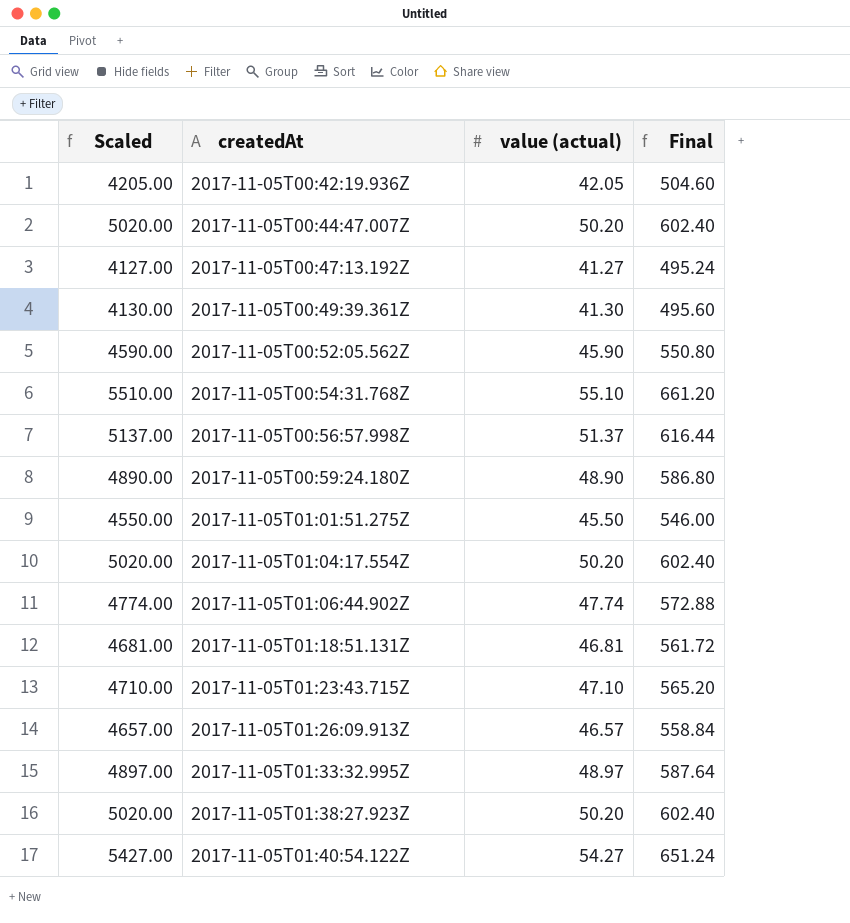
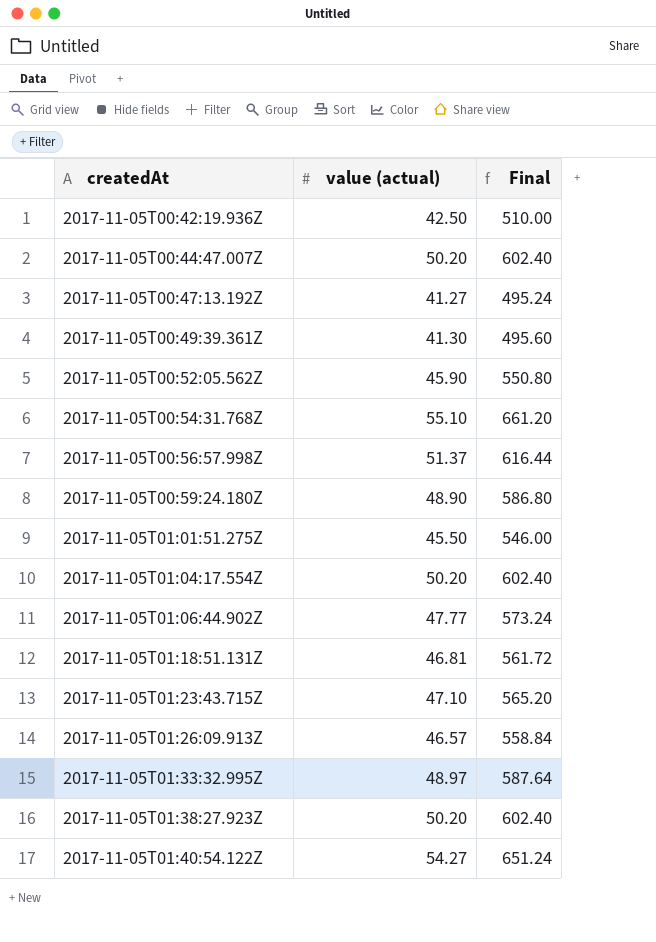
column Scaled | formula: [value (actual)] * 100 -> none
2017-11-05T00:42:19.936Z | value (actual): 42.05 -> 42.50
2017-11-05T00:42:19.936Z | Final: 504.60 -> 510.00
2017-11-05T01:06:44.902Z | value (actual): 47.74 -> 47.77
2017-11-05T01:06:44.902Z | Final: 572.88 -> 573.24

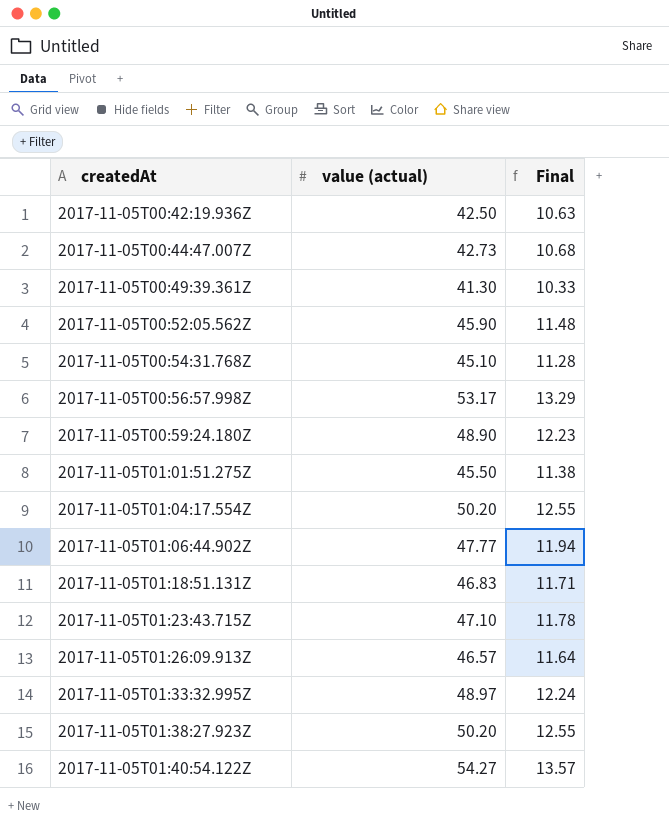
column Final | formula: [value (actual)] * 12 -> [value (actual)] * 0.25
row 2017-11-05T00:47:13.192Z: 41.27 | 495.24 -> none
2017-11-05T00:44:47.007Z | value (actual): 50.20 -> 42.73
2017-11-05T00:54:31.768Z | value (actual): 55.10 -> 45.10
2017-11-05T00:56:57.998Z | value (actual): 51.37 -> 53.17
2017-11-05T01:18:51.131Z | value (actual): 46.81 -> 46.83

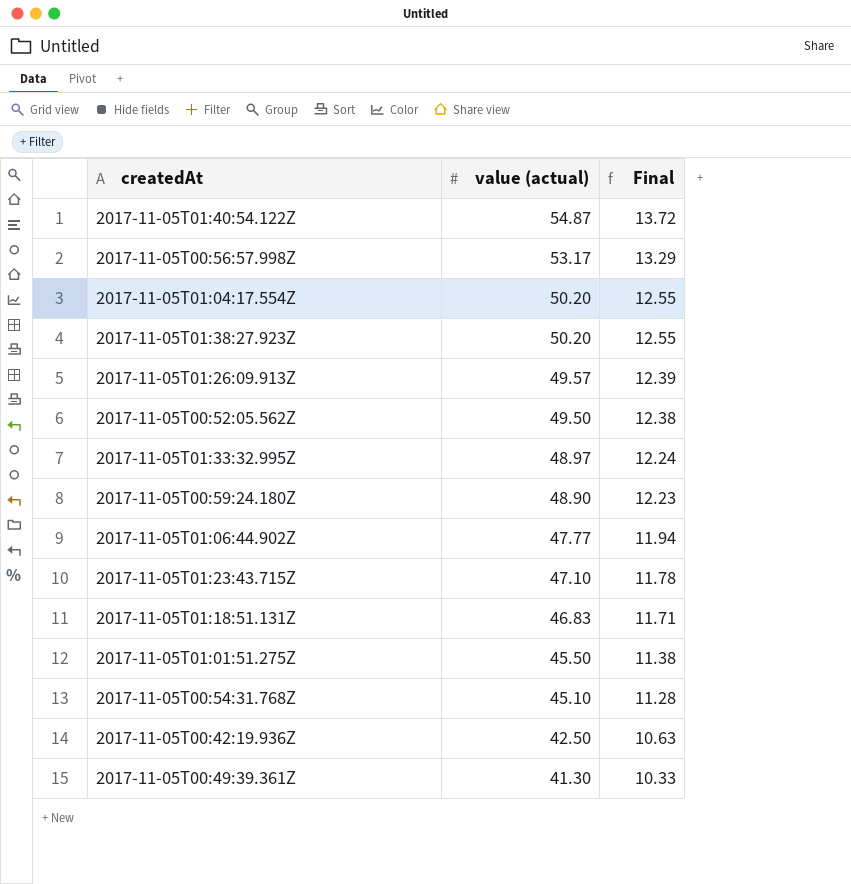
row order: createdAt ascending -> value (actual) descending
row 2017-11-05T00:44:47.007Z: 42.73 | 10.68 -> none
2017-11-05T01:40:54.122Z | value (actual): 54.27 -> 54.87
2017-11-05T01:40:54.122Z | Final: 13.57 -> 13.72
2017-11-05T01:26:09.913Z | value (actual): 46.57 -> 49.57
2017-11-05T01:26:09.913Z | Final: 11.64 -> 12.39
2017-11-05T00:52:05.562Z | value (actual): 45.90 -> 49.50
2017-11-05T00:52:05.562Z | Final: 11.48 -> 12.38

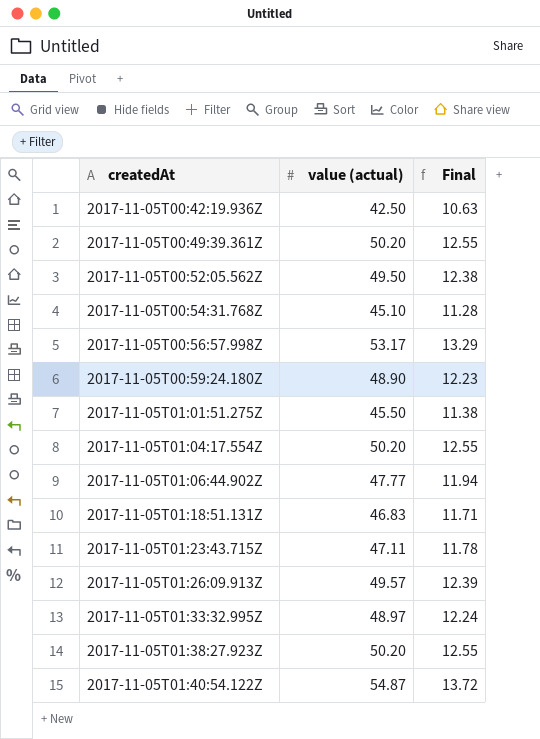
row order: value (actual) descending -> createdAt ascending
2017-11-05T00:49:39.361Z | value (actual): 41.30 -> 50.20
2017-11-05T00:49:39.361Z | Final: 10.33 -> 12.55
2017-11-05T01:23:43.715Z | value (actual): 47.10 -> 47.11

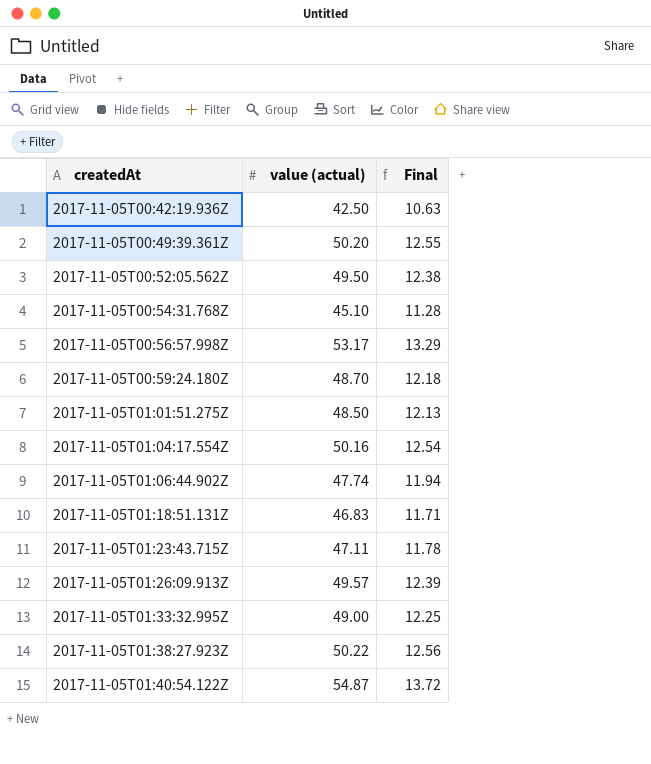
2017-11-05T00:59:24.180Z | value (actual): 48.90 -> 48.70
2017-11-05T00:59:24.180Z | Final: 12.23 -> 12.18
2017-11-05T01:01:51.275Z | value (actual): 45.50 -> 48.50
2017-11-05T01:01:51.275Z | Final: 11.38 -> 12.13
2017-11-05T01:04:17.554Z | value (actual): 50.20 -> 50.16
2017-11-05T01:04:17.554Z | Final: 12.55 -> 12.54
2017-11-05T01:06:44.902Z | value (actual): 47.77 -> 47.74
2017-11-05T01:33:32.995Z | value (actual): 48.97 -> 49.00
2017-11-05T01:33:32.995Z | Final: 12.24 -> 12.25
2017-11-05T01:38:27.923Z | value (actual): 50.20 -> 50.22
2017-11-05T01:38:27.923Z | Final: 12.55 -> 12.56

